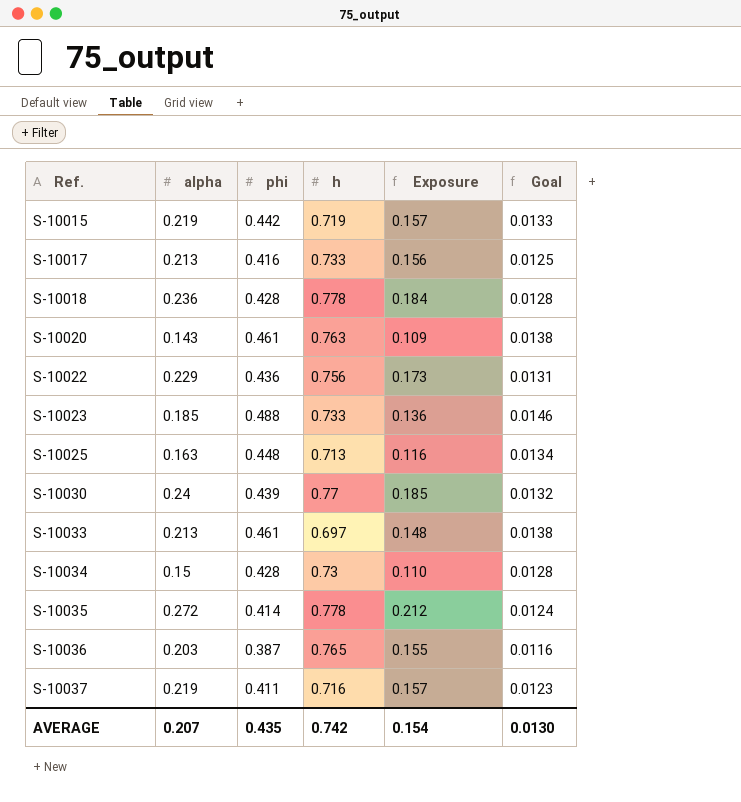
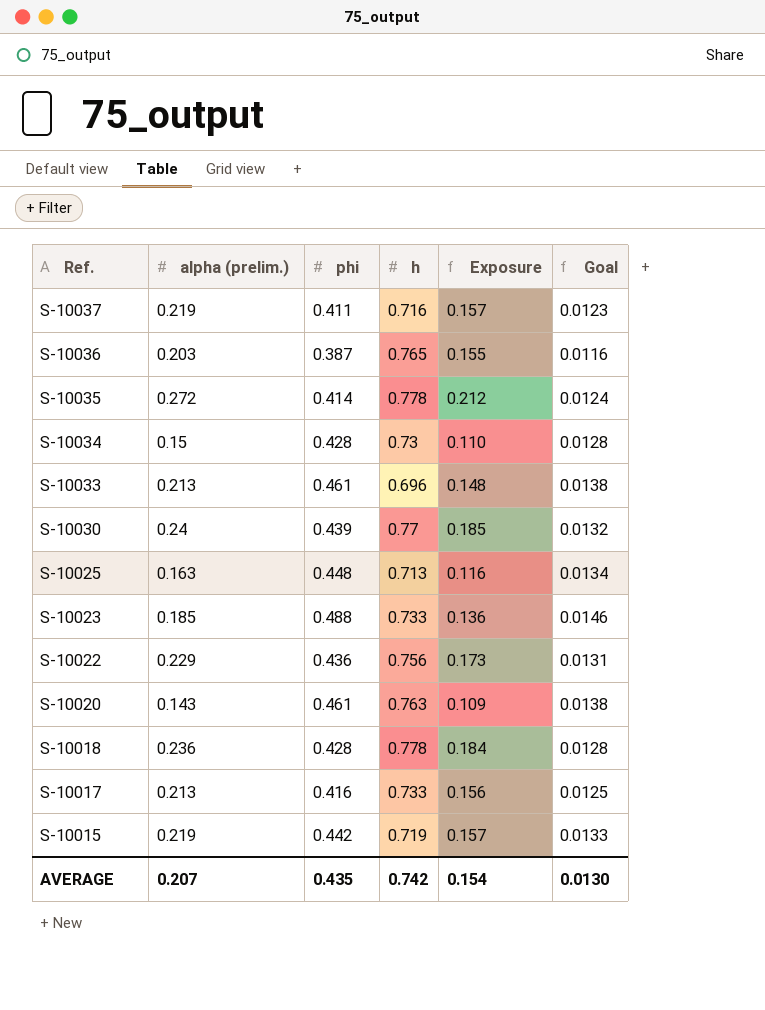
row order: Ref. ascending -> Ref. descending
column name: alpha -> alpha (prelim.)
S-10033 | h: 0.697 -> 0.696

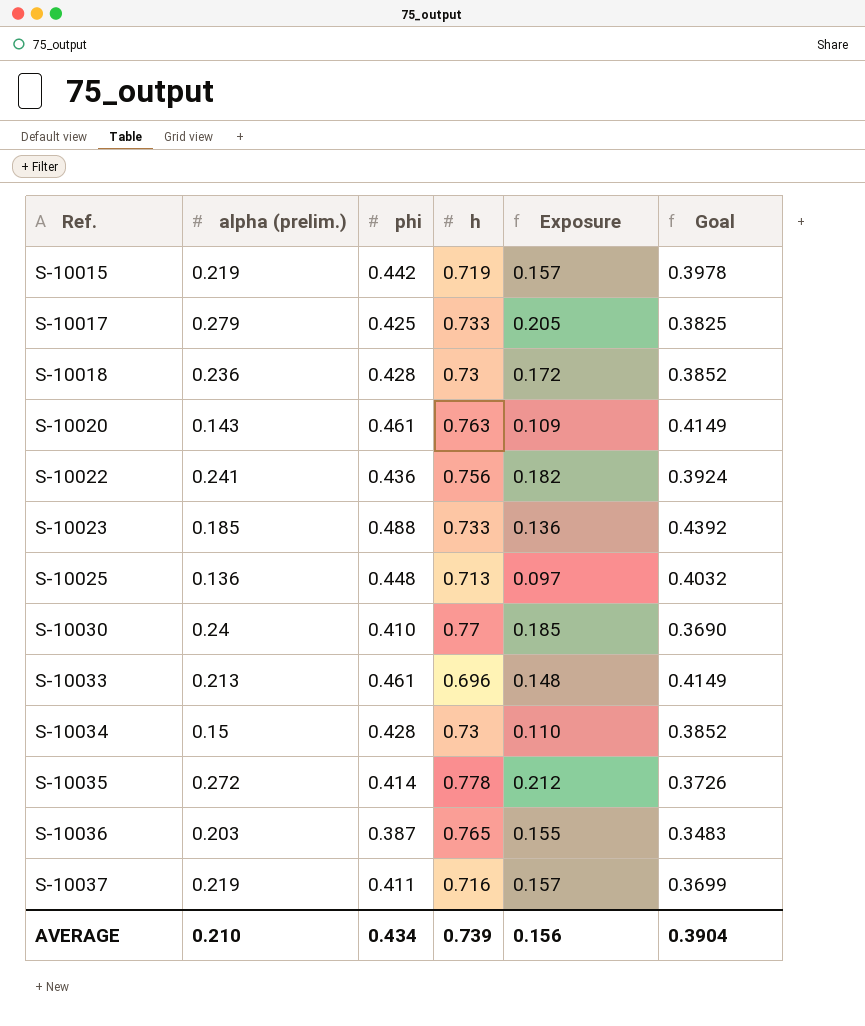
row order: Ref. descending -> Ref. ascending
column Goal | formula: [phi] * 0.03 -> [phi] * 0.9
S-10017 | alpha (prelim.): 0.213 -> 0.279
S-10017 | phi: 0.416 -> 0.425
S-10017 | Exposure: 0.156 -> 0.205
S-10018 | h: 0.778 -> 0.73
S-10018 | Exposure: 0.184 -> 0.172
S-10022 | alpha (prelim.): 0.229 -> 0.241
S-10022 | Exposure: 0.173 -> 0.182
S-10025 | alpha (prelim.): 0.163 -> 0.136
S-10025 | Exposure: 0.116 -> 0.097
S-10030 | phi: 0.439 -> 0.410
AVERAGE | alpha (prelim.): 0.207 -> 0.210
AVERAGE | phi: 0.435 -> 0.434
AVERAGE | h: 0.742 -> 0.739
AVERAGE | Exposure: 0.154 -> 0.156
AVERAGE | Goal: 0.0130 -> 0.3904

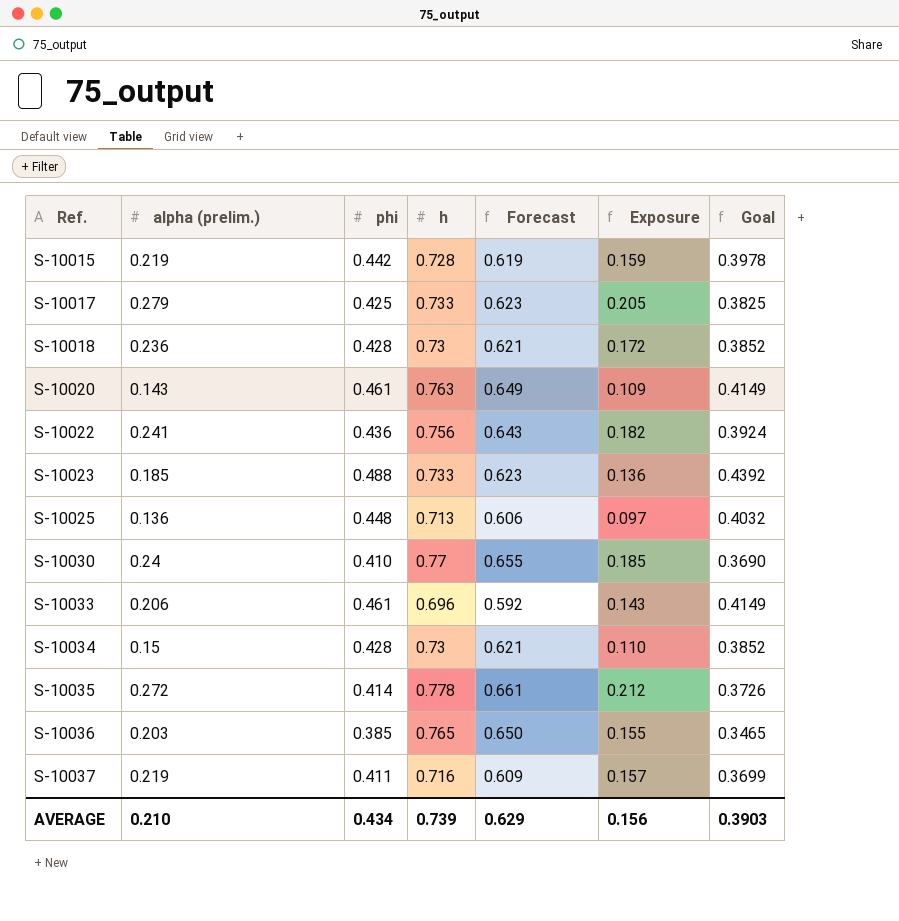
column Forecast | formula: none -> [h] * 0.85
S-10015 | h: 0.719 -> 0.728
S-10015 | Exposure: 0.157 -> 0.159
S-10033 | alpha (prelim.): 0.213 -> 0.206
S-10033 | Exposure: 0.148 -> 0.143
S-10036 | phi: 0.387 -> 0.385
S-10036 | Goal: 0.3483 -> 0.3465
AVERAGE | Goal: 0.3904 -> 0.3903

